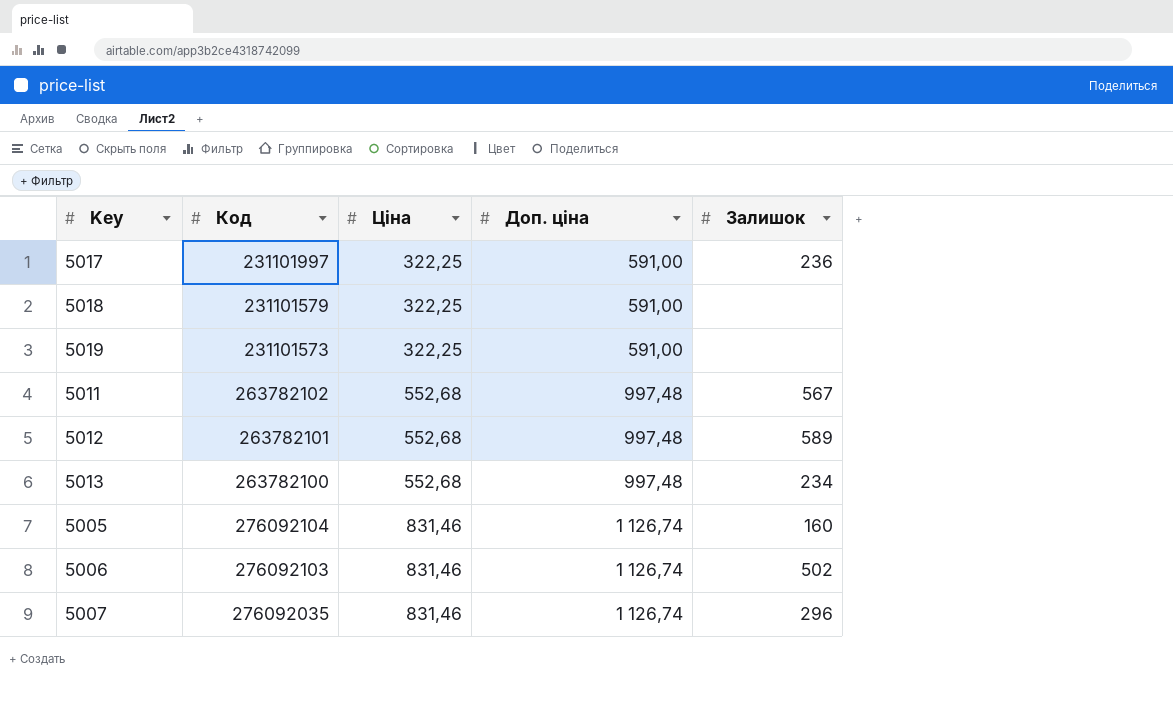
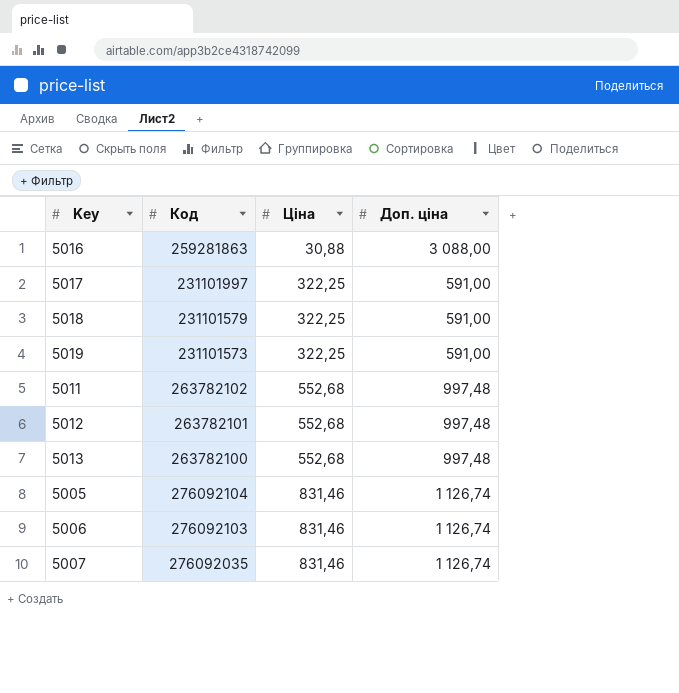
column Залишок | position: 5 -> none
row 5016: none -> 259281863 | 30,88 | 3 088,00

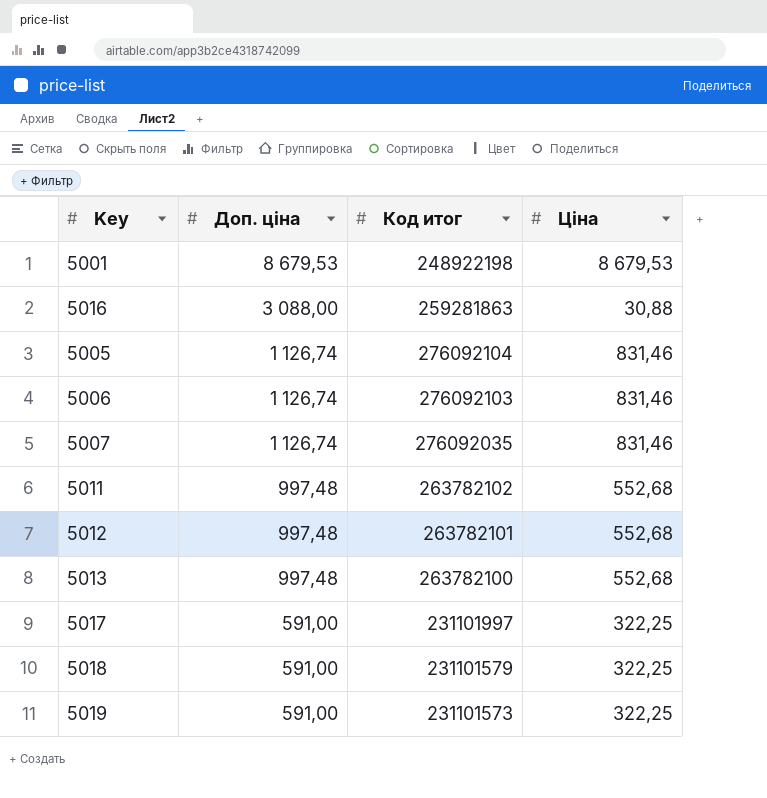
row order: Ціна ascending -> Доп. ціна descending
column Доп. ціна | position: 4 -> 2
column name: Код -> Код итог
row 5001: none -> 8 679,53 | 248922198 | 8 679,53

